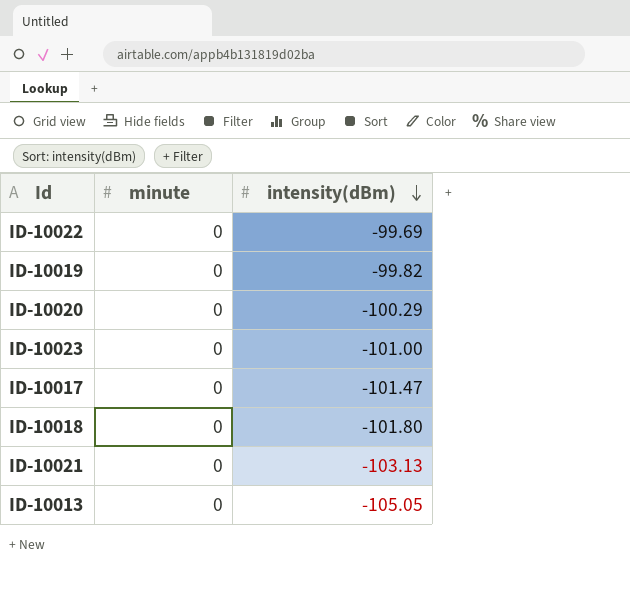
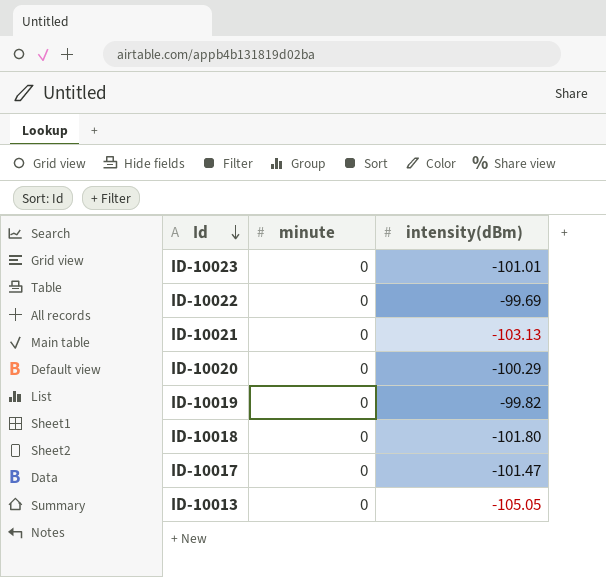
row order: intensity(dBm) descending -> Id descending
ID-10023 | intensity(dBm): -101.00 -> -101.01

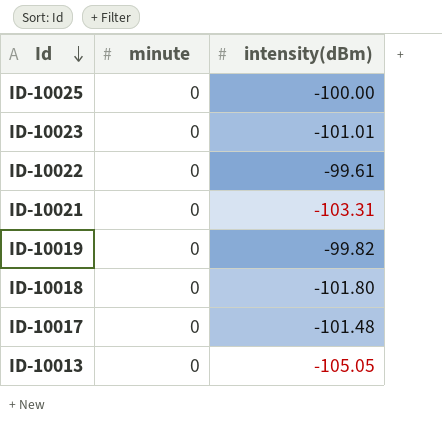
row ID-10020: 0 | -100.29 -> none
row ID-10025: none -> 0 | -100.00
ID-10022 | intensity(dBm): -99.69 -> -99.61
ID-10021 | intensity(dBm): -103.13 -> -103.31
ID-10017 | intensity(dBm): -101.47 -> -101.48

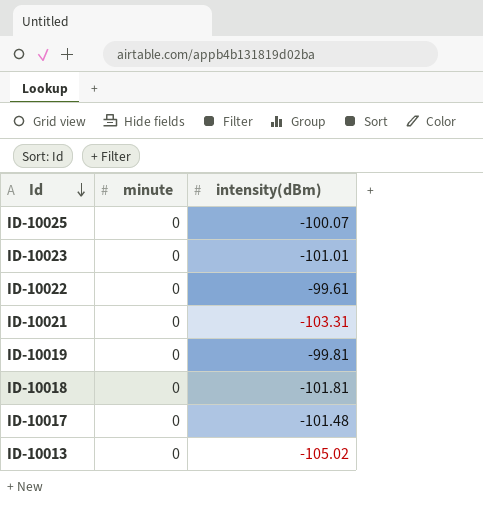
ID-10025 | intensity(dBm): -100.00 -> -100.07
ID-10019 | intensity(dBm): -99.82 -> -99.81
ID-10018 | intensity(dBm): -101.80 -> -101.81
ID-10013 | intensity(dBm): -105.05 -> -105.02

